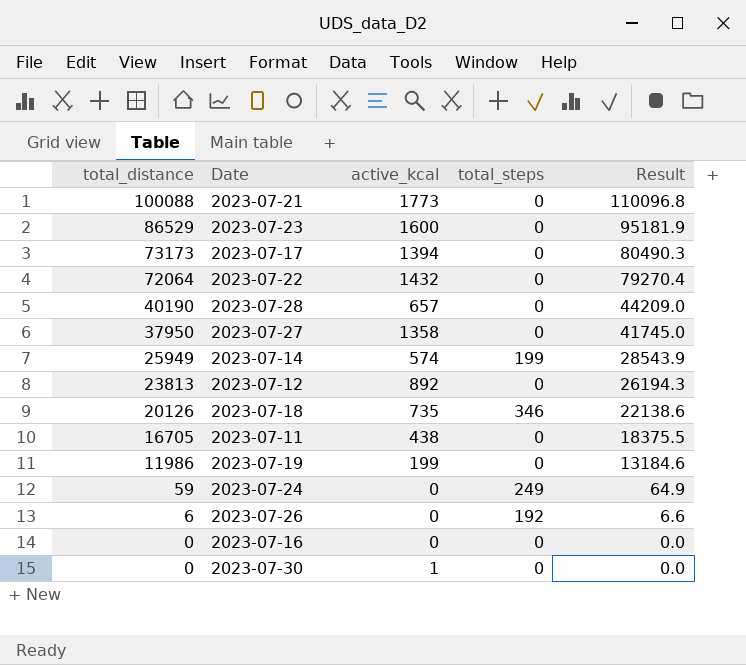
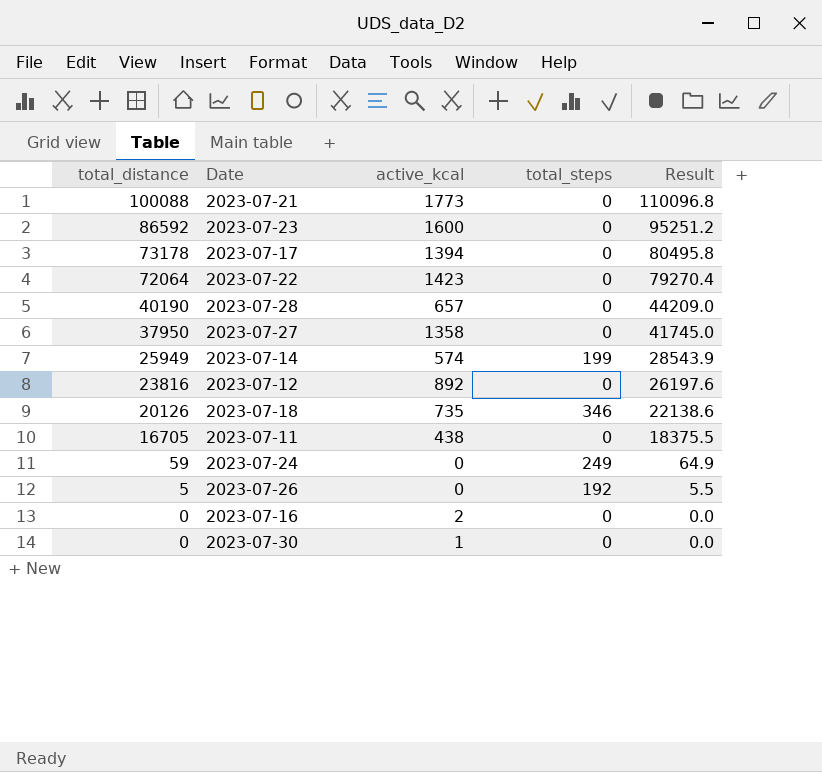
row 2023-07-19: 11986 | 199 | 0 | 13184.6 -> none
2023-07-23 | total_distance: 86529 -> 86592
2023-07-23 | Result: 95181.9 -> 95251.2
2023-07-17 | total_distance: 73173 -> 73178
2023-07-17 | Result: 80490.3 -> 80495.8
2023-07-22 | active_kcal: 1432 -> 1423
2023-07-12 | total_distance: 23813 -> 23816
2023-07-12 | Result: 26194.3 -> 26197.6
2023-07-26 | total_distance: 6 -> 5
2023-07-26 | Result: 6.6 -> 5.5
2023-07-16 | active_kcal: 0 -> 2

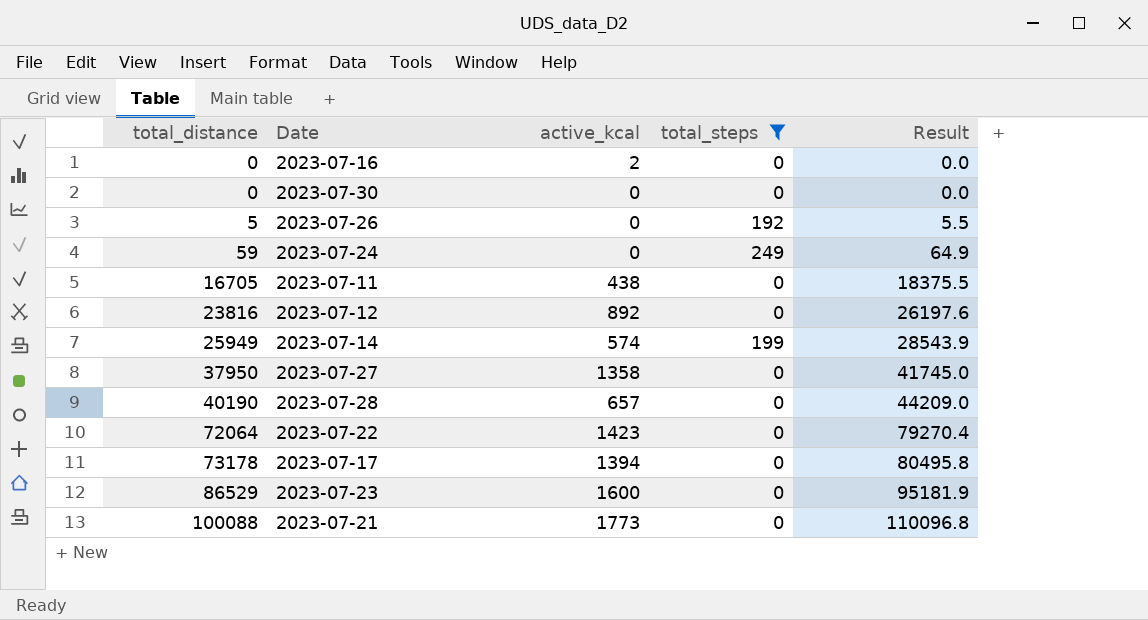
filter: none -> total_steps != 346
row order: total_distance descending -> total_distance ascending
2023-07-30 | active_kcal: 1 -> 0
2023-07-23 | total_distance: 86592 -> 86529
2023-07-23 | Result: 95251.2 -> 95181.9

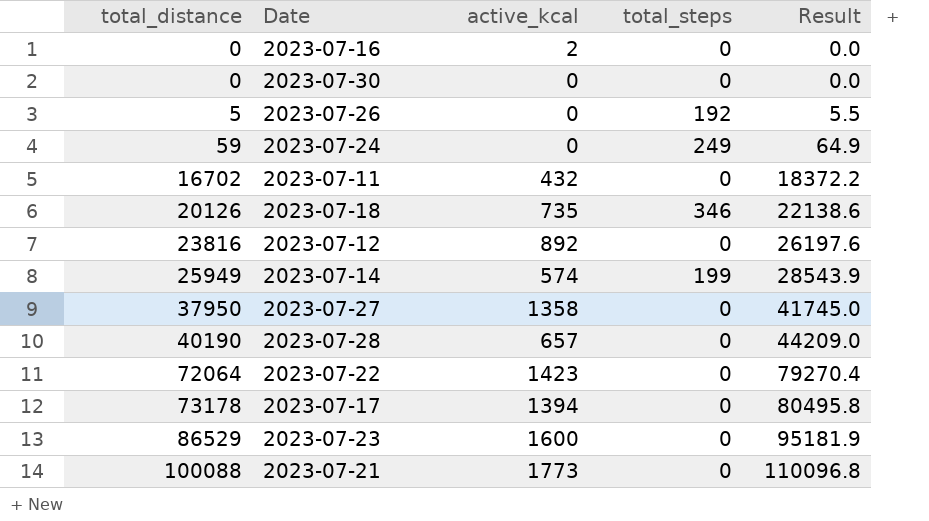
filter: total_steps != 346 -> none
2023-07-11 | total_distance: 16705 -> 16702
2023-07-11 | active_kcal: 438 -> 432
2023-07-11 | Result: 18375.5 -> 18372.2

